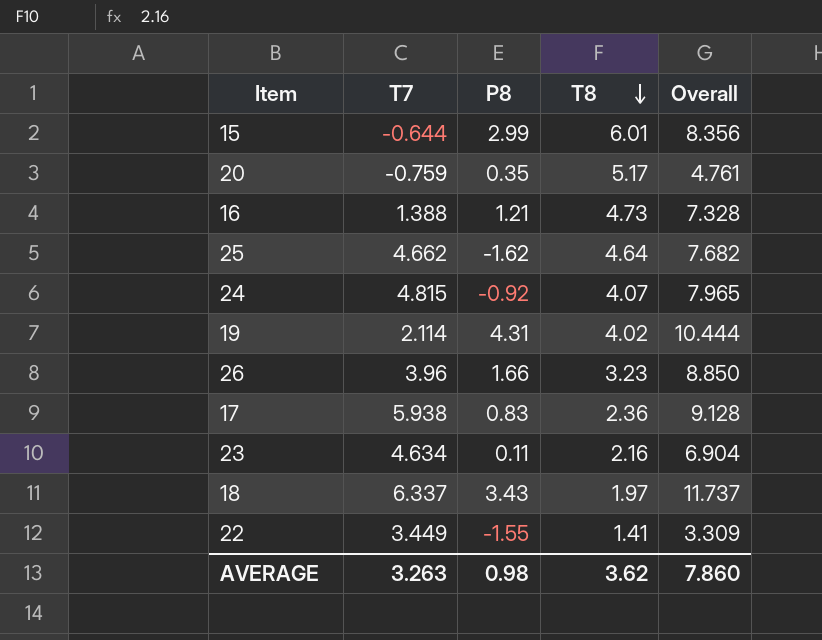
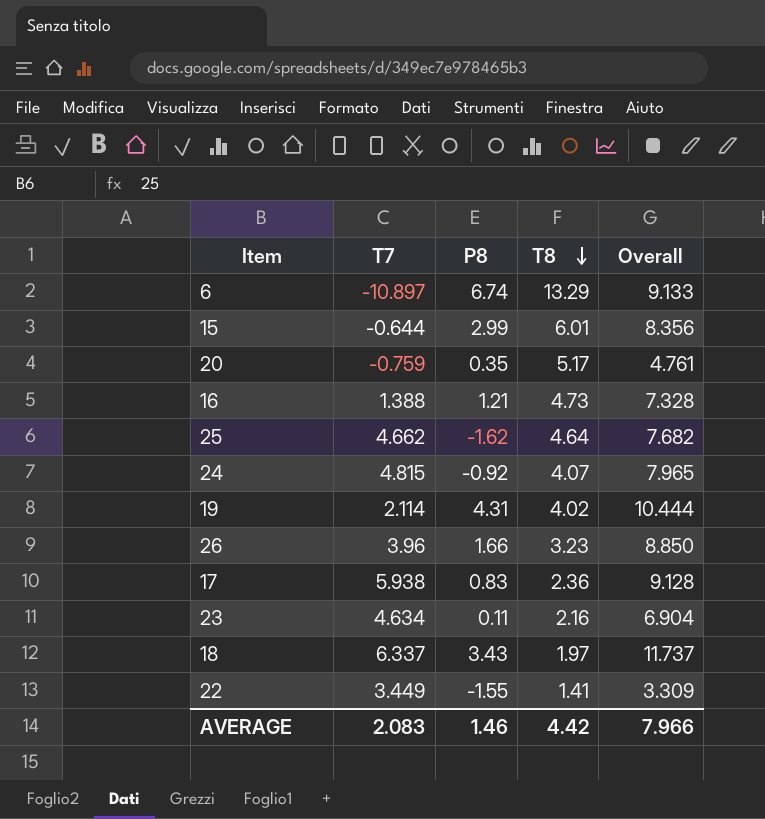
row 6: none -> -10.897 | 6.74 | 13.29 | 9.133
AVERAGE | T7: 3.263 -> 2.083
AVERAGE | P8: 0.98 -> 1.46
AVERAGE | T8: 3.62 -> 4.42
AVERAGE | Overall: 7.860 -> 7.966

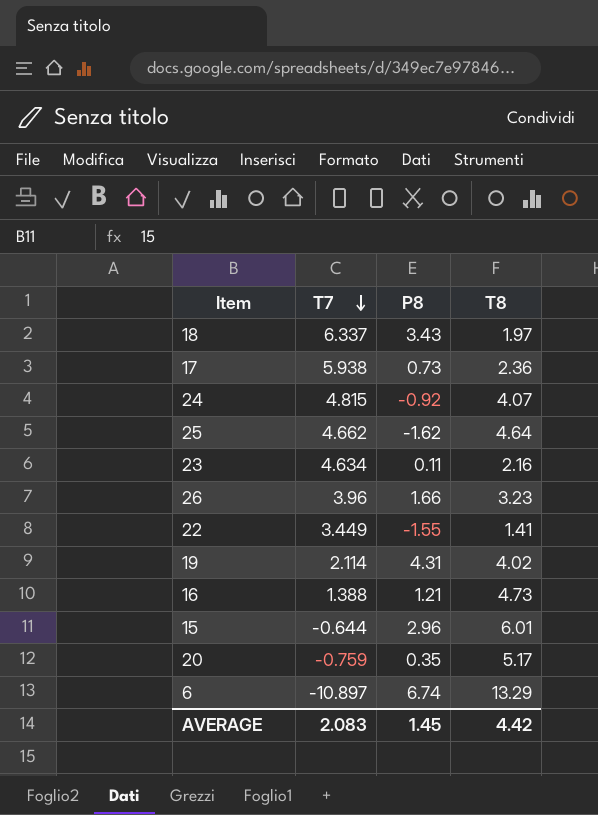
row order: T8 descending -> T7 descending
column Overall | formula: [T7] + [P8] + [T8] -> none
17 | P8: 0.83 -> 0.73
15 | P8: 2.99 -> 2.96
AVERAGE | P8: 1.46 -> 1.45

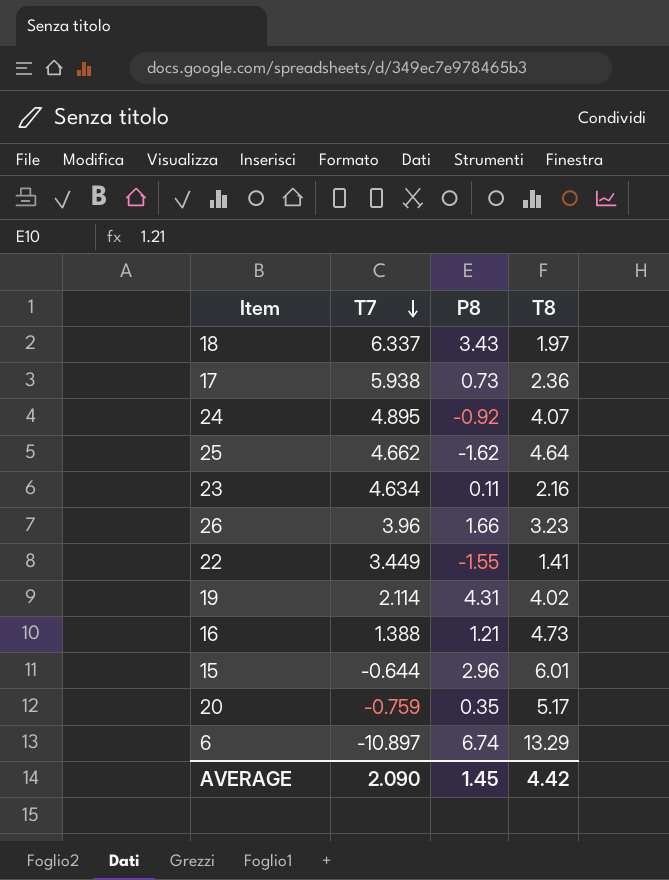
24 | T7: 4.815 -> 4.895
AVERAGE | T7: 2.083 -> 2.090

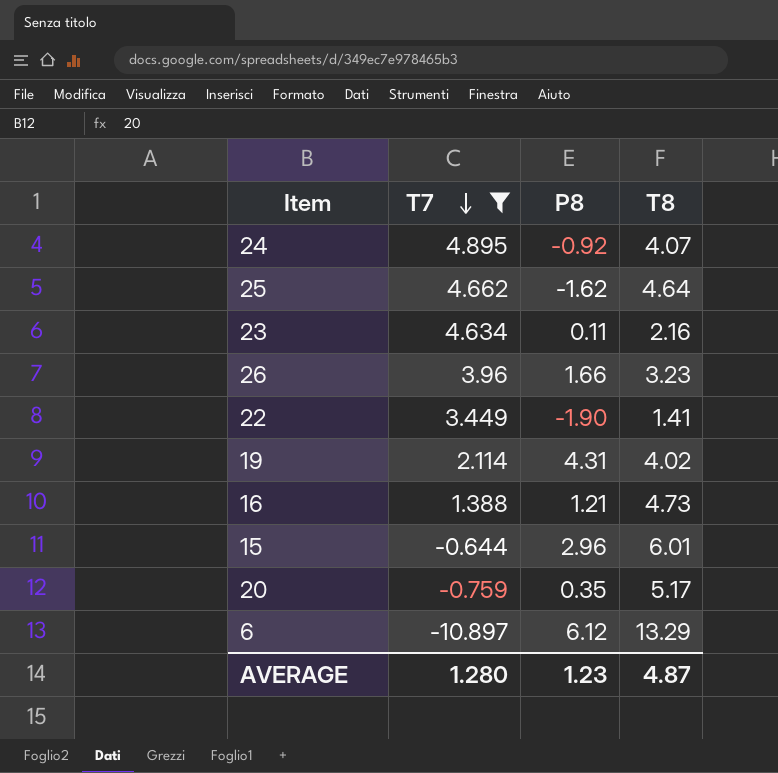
filter: none -> T7 <= 4.895
22 | P8: -1.55 -> -1.90
6 | P8: 6.74 -> 6.12
AVERAGE | T7: 2.090 -> 1.280
AVERAGE | P8: 1.45 -> 1.23
AVERAGE | T8: 4.42 -> 4.87

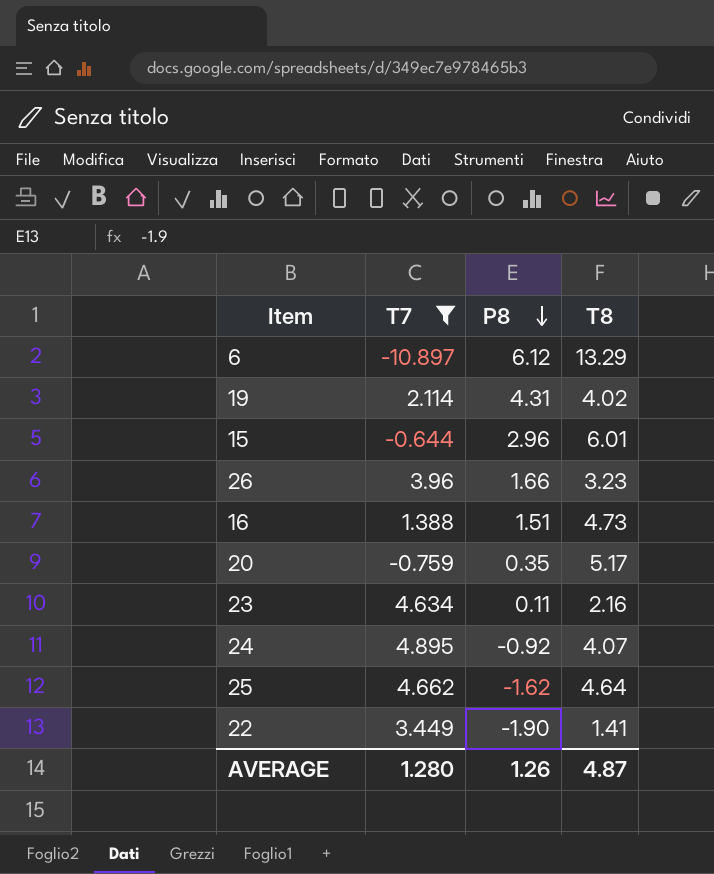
row order: T7 descending -> P8 descending
16 | P8: 1.21 -> 1.51
AVERAGE | P8: 1.23 -> 1.26

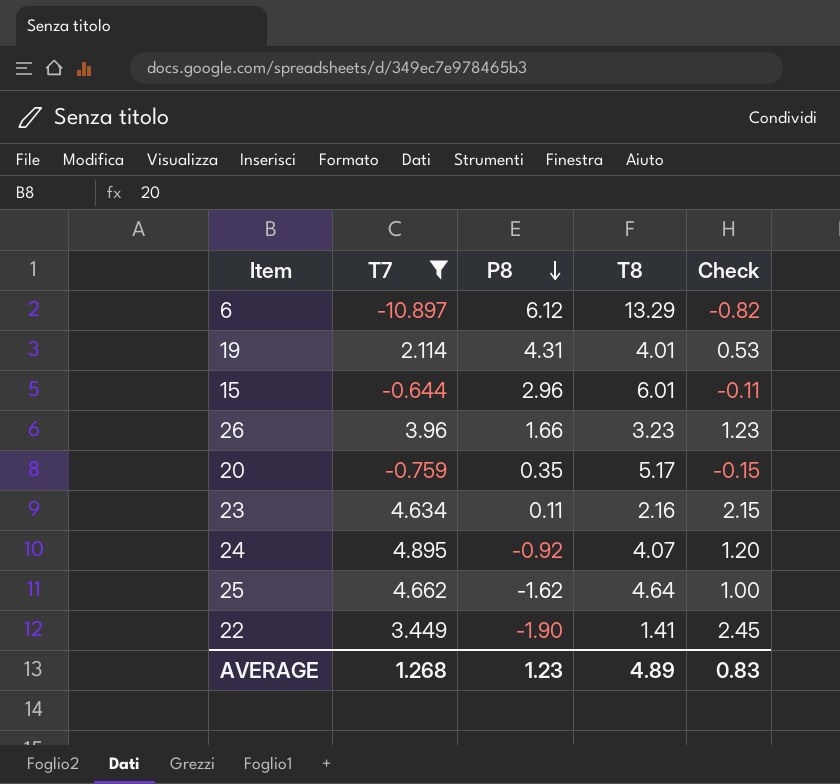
column Check | formula: none -> [T7] / [T8]
row 16: 1.388 | 1.51 | 4.73 -> none
19 | T8: 4.02 -> 4.01
AVERAGE | T7: 1.280 -> 1.268
AVERAGE | P8: 1.26 -> 1.23
AVERAGE | T8: 4.87 -> 4.89

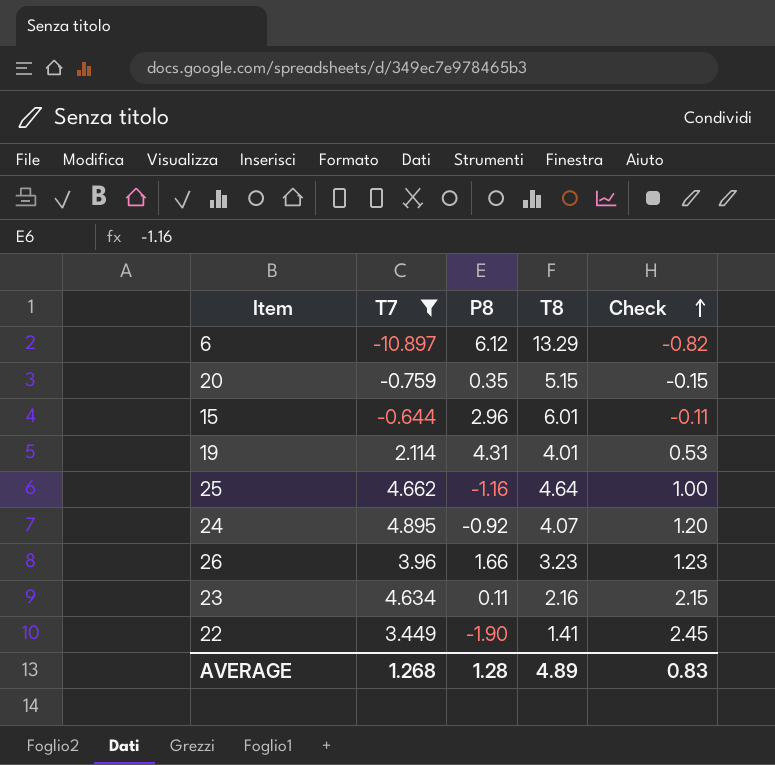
row order: P8 descending -> Check ascending
20 | T8: 5.17 -> 5.15
25 | P8: -1.62 -> -1.16
AVERAGE | P8: 1.23 -> 1.28

